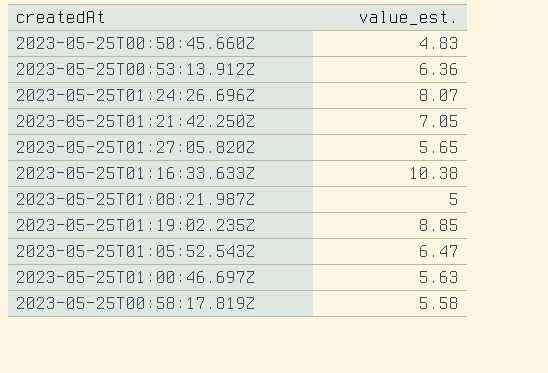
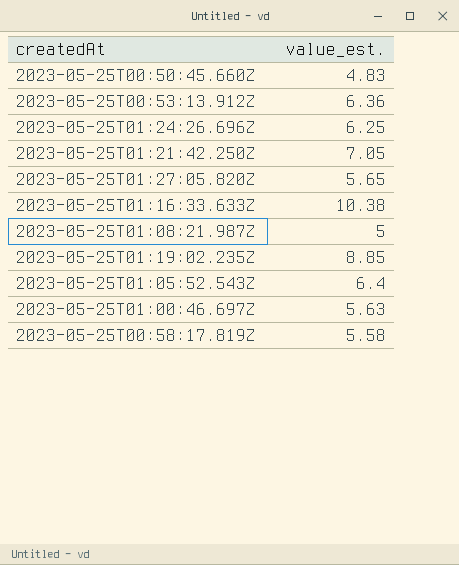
2023-05-25T01:24:26.696Z | value_est.: 8.07 -> 6.25
2023-05-25T01:05:52.543Z | value_est.: 6.47 -> 6.4

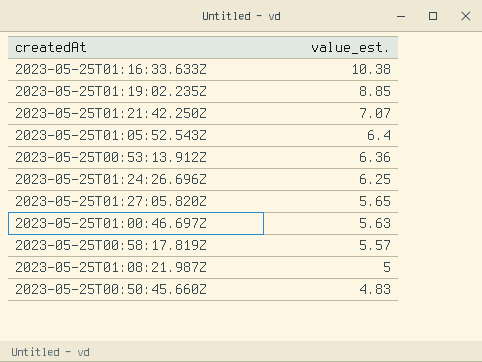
row order: none -> value_est. descending
2023-05-25T01:21:42.250Z | value_est.: 7.05 -> 7.07
2023-05-25T00:58:17.819Z | value_est.: 5.58 -> 5.57

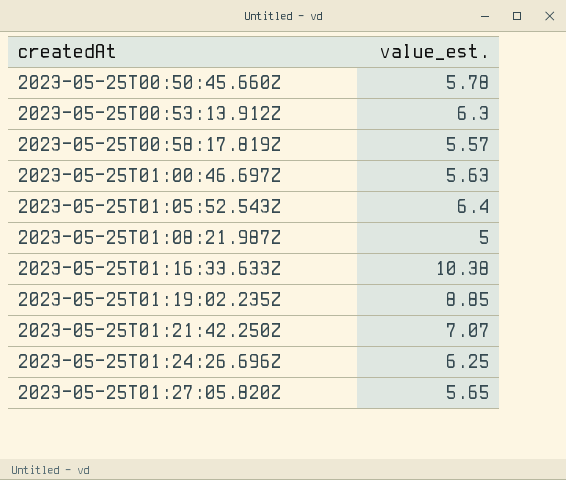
row order: value_est. descending -> createdAt ascending
2023-05-25T00:50:45.660Z | value_est.: 4.83 -> 5.78
2023-05-25T00:53:13.912Z | value_est.: 6.36 -> 6.3

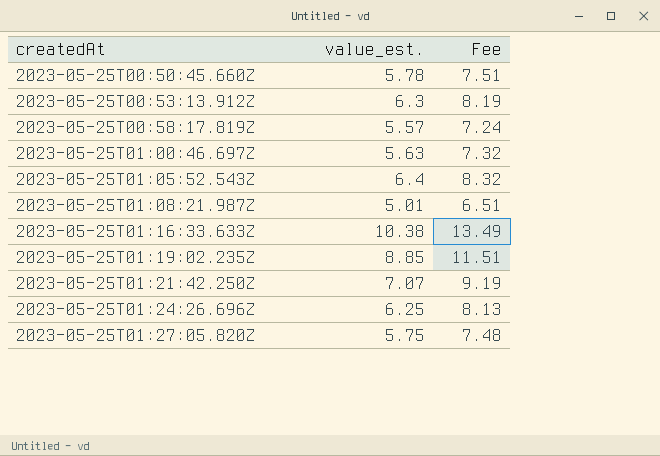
column Fee | formula: none -> [value_est.] * 1.3
2023-05-25T01:08:21.987Z | value_est.: 5 -> 5.01
2023-05-25T01:27:05.820Z | value_est.: 5.65 -> 5.75

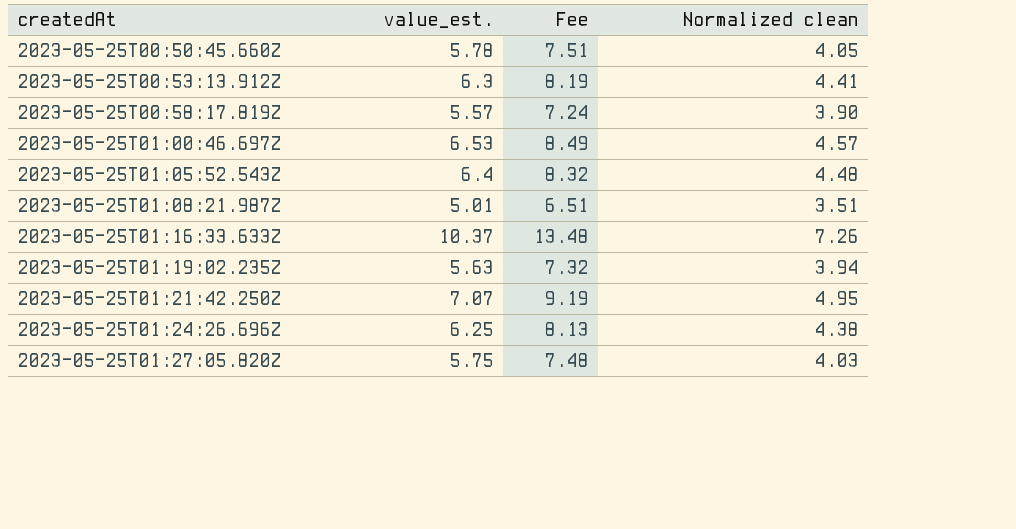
column Normalized clean | formula: none -> [value_est.] * 0.7
2023-05-25T01:00:46.697Z | value_est.: 5.63 -> 6.53
2023-05-25T01:00:46.697Z | Fee: 7.32 -> 8.49
2023-05-25T01:16:33.633Z | value_est.: 10.38 -> 10.37
2023-05-25T01:16:33.633Z | Fee: 13.49 -> 13.48
2023-05-25T01:19:02.235Z | value_est.: 8.85 -> 5.63
2023-05-25T01:19:02.235Z | Fee: 11.51 -> 7.32

